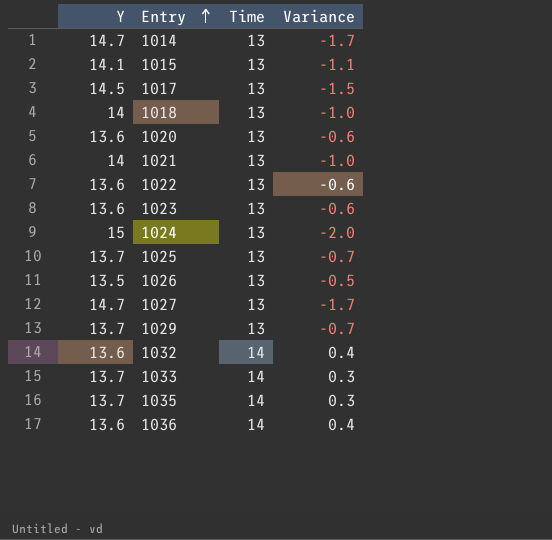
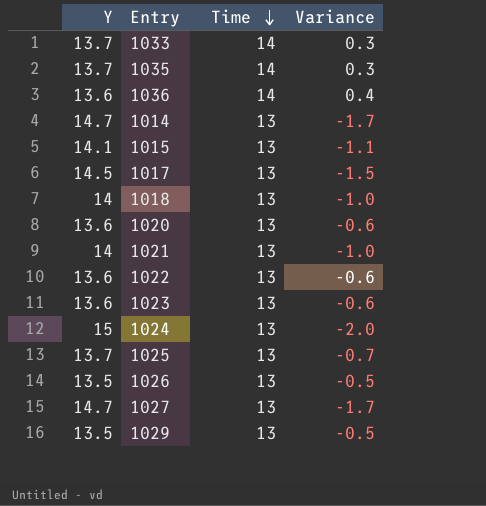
row order: Entry ascending -> Time descending
row 1032: 13.6 | 14 | 0.4 -> none
1029 | Y: 13.7 -> 13.5
1029 | Variance: -0.7 -> -0.5

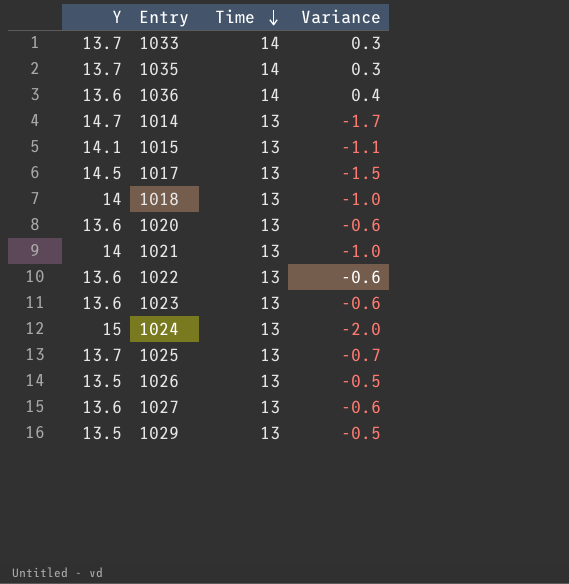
1027 | Y: 14.7 -> 13.6
1027 | Variance: -1.7 -> -0.6

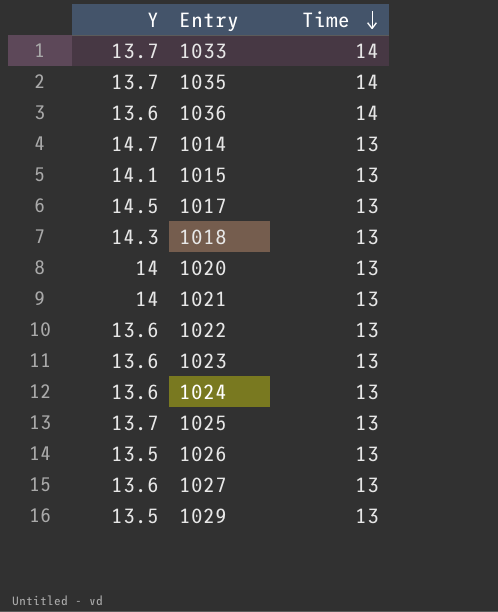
column Variance | formula: [Time] - [Y] -> none
1018 | Y: 14 -> 14.3
1020 | Y: 13.6 -> 14
1024 | Y: 15 -> 13.6

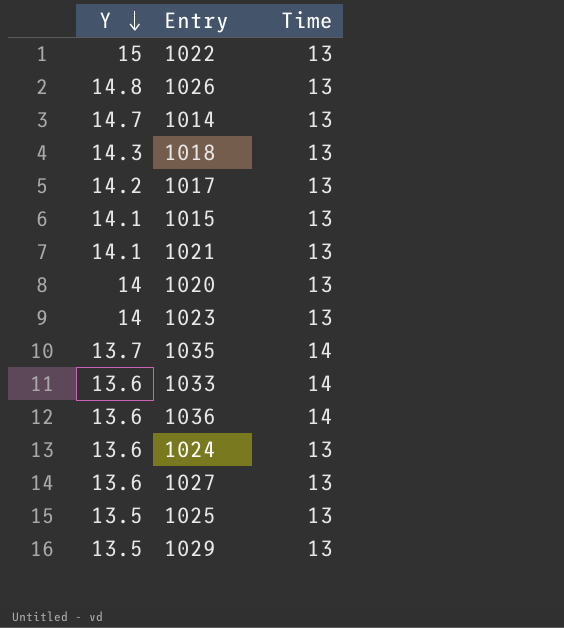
row order: Time descending -> Y descending
1022 | Y: 13.6 -> 15
1026 | Y: 13.5 -> 14.8
1017 | Y: 14.5 -> 14.2
1021 | Y: 14 -> 14.1
1023 | Y: 13.6 -> 14
1033 | Y: 13.7 -> 13.6
1025 | Y: 13.7 -> 13.5

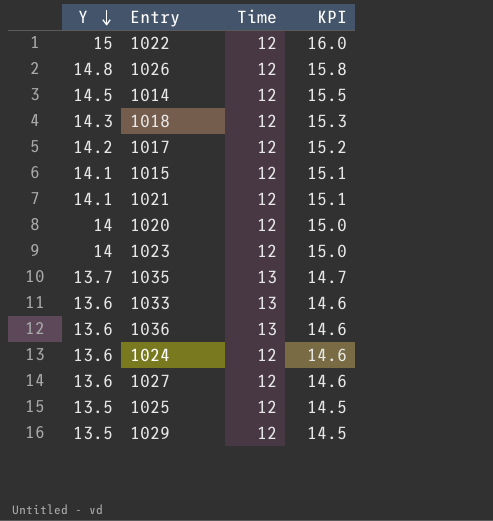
column KPI | formula: none -> [Y] + 1
1022 | Time: 13 -> 12
1026 | Time: 13 -> 12
1014 | Y: 14.7 -> 14.5
1014 | Time: 13 -> 12
1018 | Time: 13 -> 12
1017 | Time: 13 -> 12
1015 | Time: 13 -> 12
1021 | Time: 13 -> 12
1020 | Time: 13 -> 12
1023 | Time: 13 -> 12
1035 | Time: 14 -> 13
1033 | Time: 14 -> 13
1036 | Time: 14 -> 13
1024 | Time: 13 -> 12
1027 | Time: 13 -> 12
1025 | Time: 13 -> 12
1029 | Time: 13 -> 12

